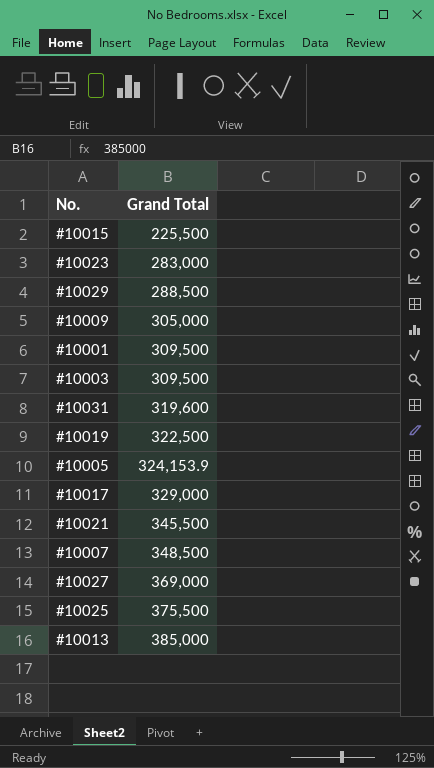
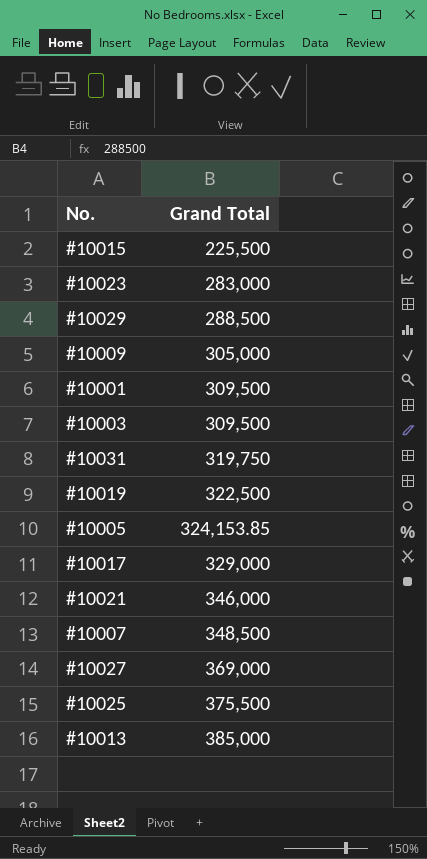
#10031 | Grand Total: 319,600 -> 319,750
#10005 | Grand Total: 324,153.9 -> 324,153.85
#10021 | Grand Total: 345,500 -> 346,000

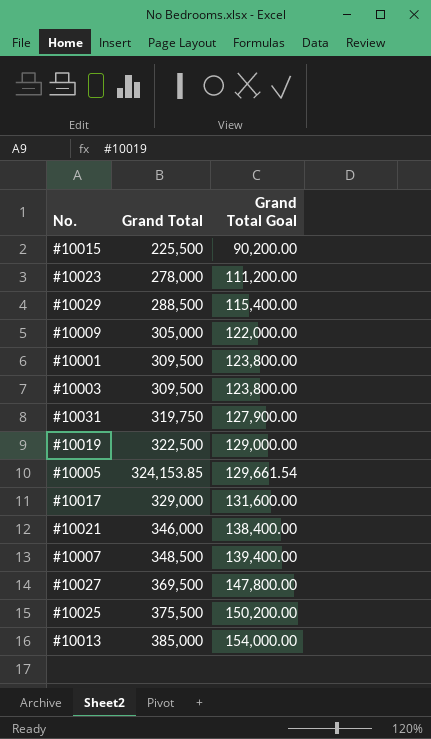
column Grand Total Goal | formula: none -> [Grand Total] * 0.4
#10023 | Grand Total: 283,000 -> 278,000
#10027 | Grand Total: 369,000 -> 369,500

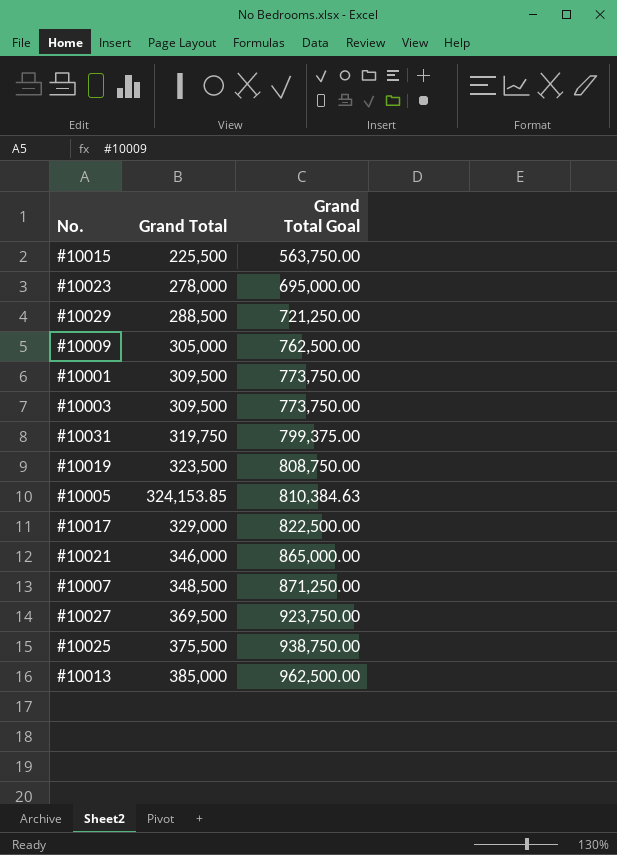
column Grand Total Goal | formula: [Grand Total] * 0.4 -> [Grand Total] * 2.5
#10019 | Grand Total: 322,500 -> 323,500

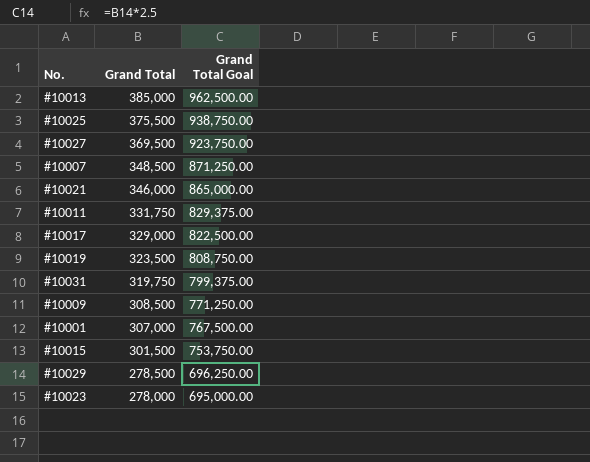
row order: Grand Total ascending -> Grand Total descending
row #10003: 309,500 | 773,750.00 -> none
row #10005: 324,153.85 | 810,384.63 -> none
row #10011: none -> 331,750 | 829,375.00
#10009 | Grand Total: 305,000 -> 308,500
#10009 | Grand Total Goal: 762,500.00 -> 771,250.00
#10001 | Grand Total: 309,500 -> 307,000
#10001 | Grand Total Goal: 773,750.00 -> 767,500.00
#10015 | Grand Total: 225,500 -> 301,500
#10015 | Grand Total Goal: 563,750.00 -> 753,750.00
#10029 | Grand Total: 288,500 -> 278,500
#10029 | Grand Total Goal: 721,250.00 -> 696,250.00

